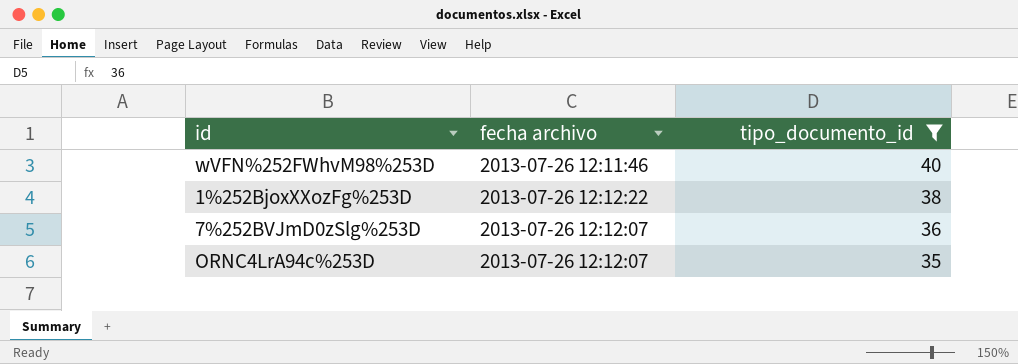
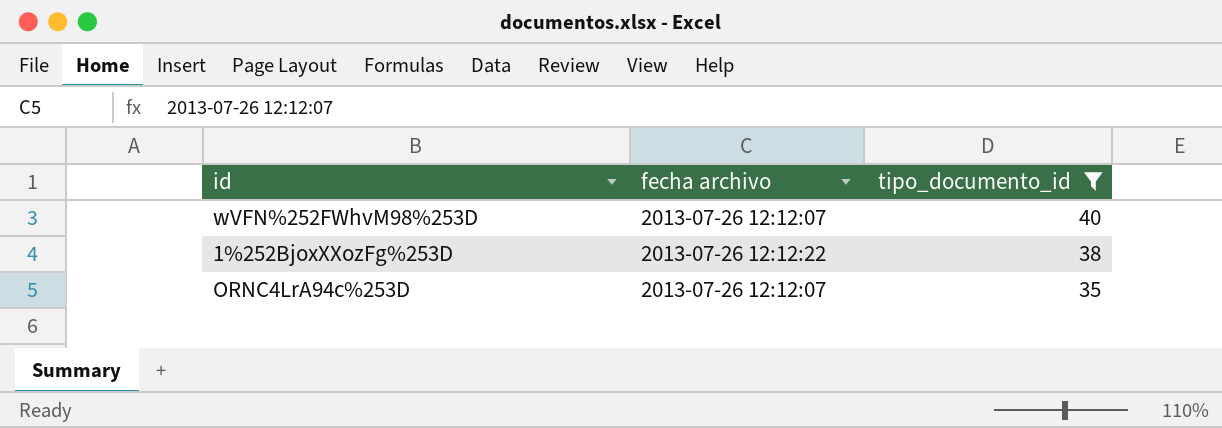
row 7%252BVJmD0zSlg%253D: 2013-07-26 12:12:07 | 36 -> none
wVFN%252FWhvM98%253D | fecha archivo: 2013-07-26 12:11:46 -> 2013-07-26 12:12:07

